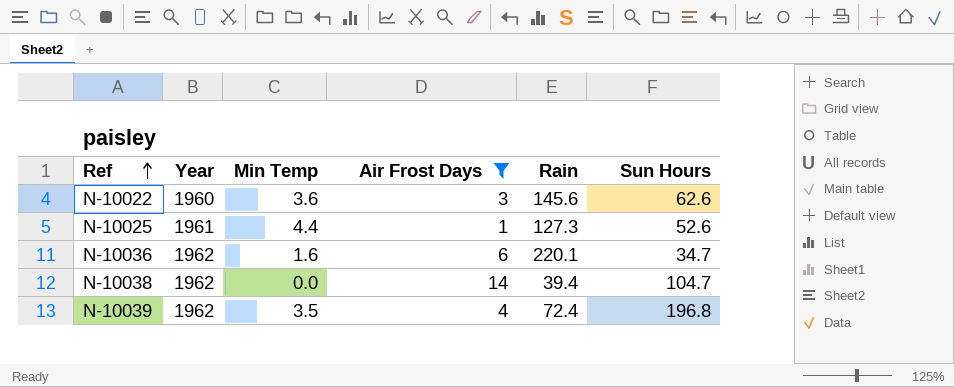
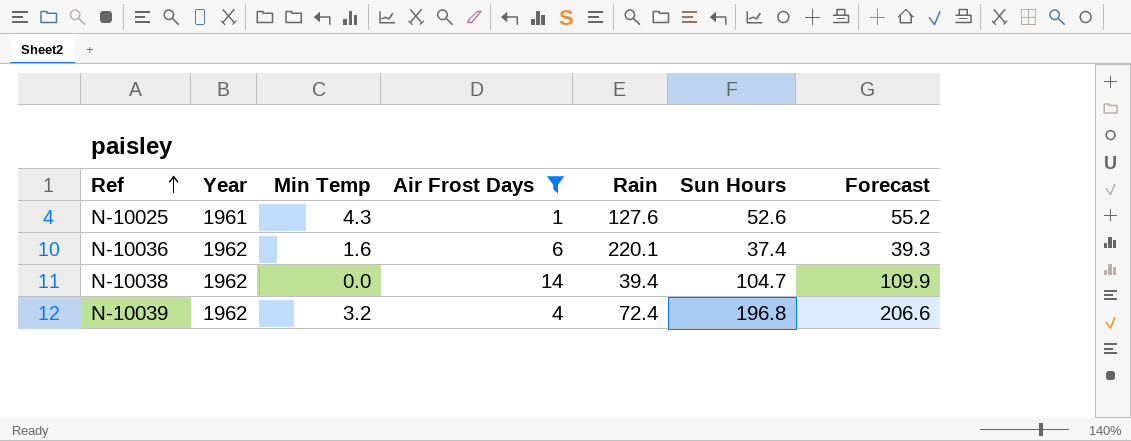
column Forecast | formula: none -> [Sun Hours] * 1.05
row N-10022: 1960 | 3.6 | 3 | 145.6 | 62.6 -> none
N-10025 | Min Temp: 4.4 -> 4.3
N-10025 | Rain: 127.3 -> 127.6
N-10036 | Sun Hours: 34.7 -> 37.4
N-10039 | Min Temp: 3.5 -> 3.2

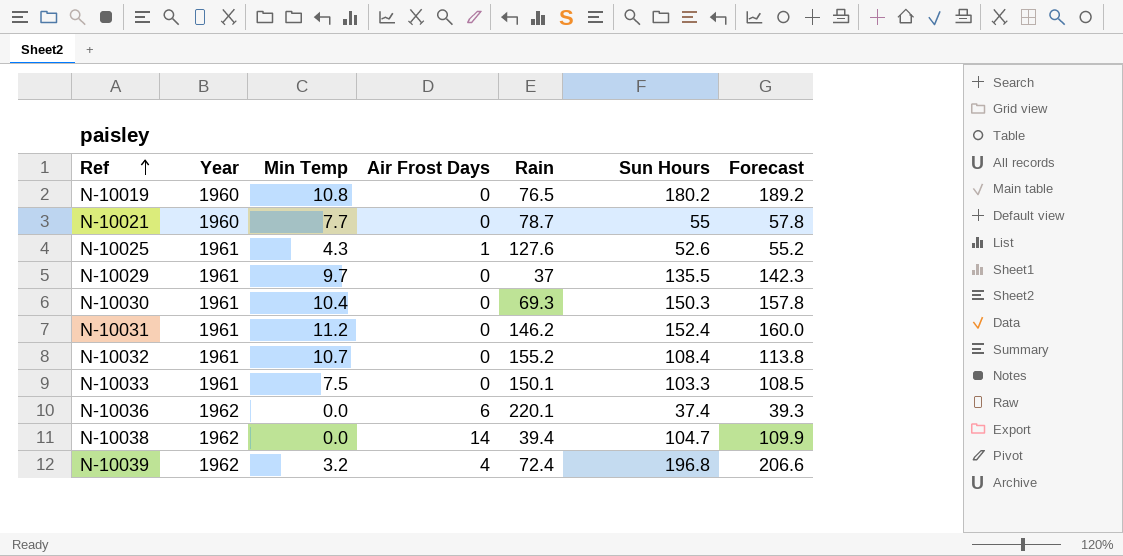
filter: Air Frost Days != 0 -> none
N-10036 | Min Temp: 1.6 -> 0.0

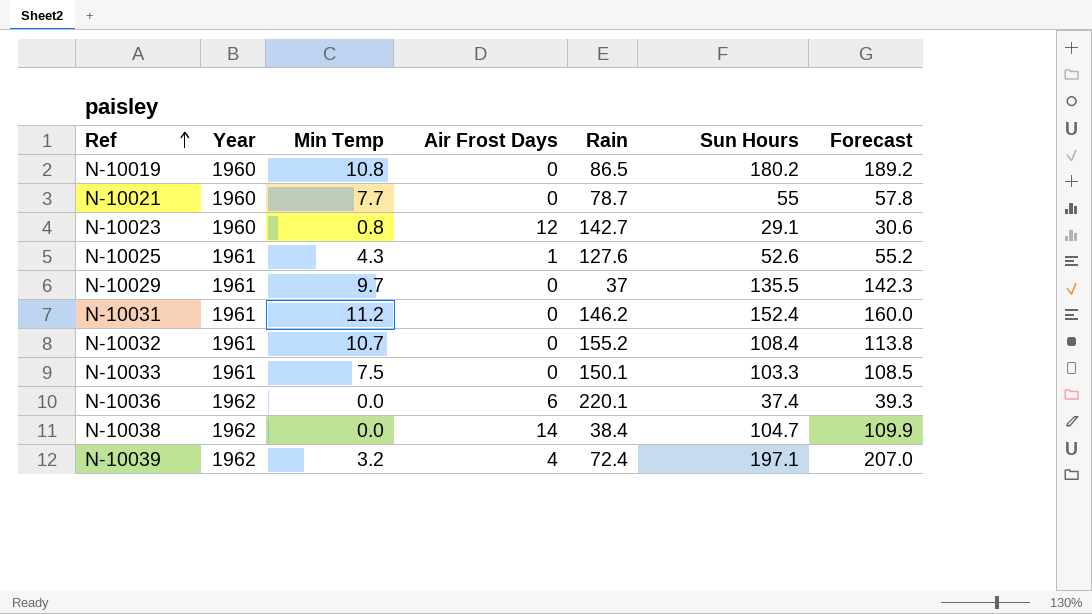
row N-10030: 1961 | 10.4 | 0 | 69.3 | 150.3 | 157.8 -> none
N-10019 | Rain: 76.5 -> 86.5
row N-10023: none -> 1960 | 0.8 | 12 | 142.7 | 29.1 | 30.6
N-10038 | Rain: 39.4 -> 38.4
N-10039 | Sun Hours: 196.8 -> 197.1
N-10039 | Forecast: 206.6 -> 207.0

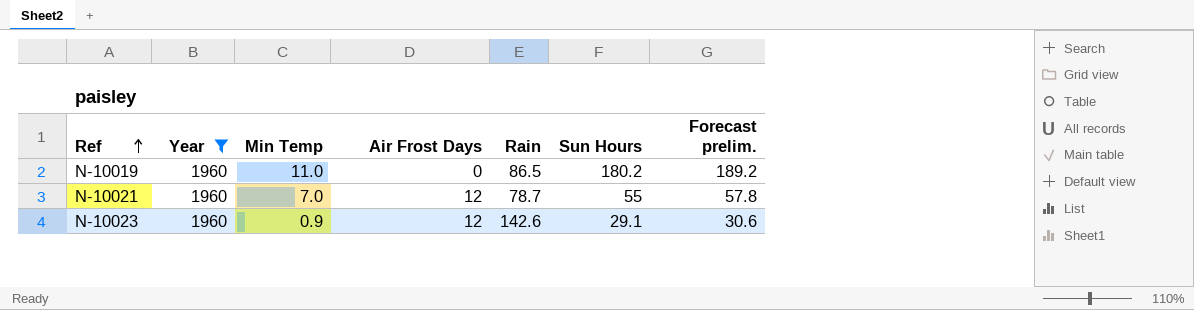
filter: none -> Year = 1960
column name: Forecast -> Forecast prelim.
N-10019 | Min Temp: 10.8 -> 11.0
N-10021 | Min Temp: 7.7 -> 7.0
N-10021 | Air Frost Days: 0 -> 12
N-10023 | Min Temp: 0.8 -> 0.9
N-10023 | Rain: 142.7 -> 142.6

